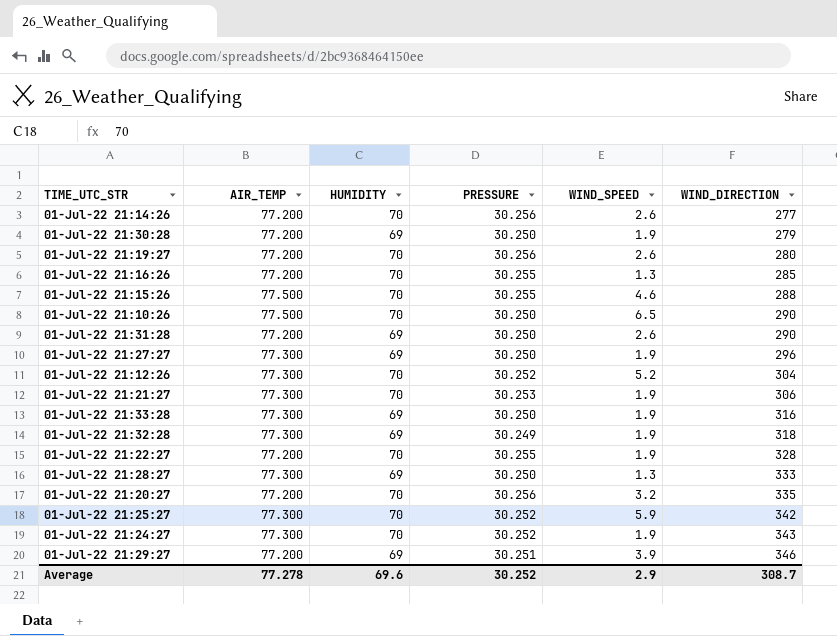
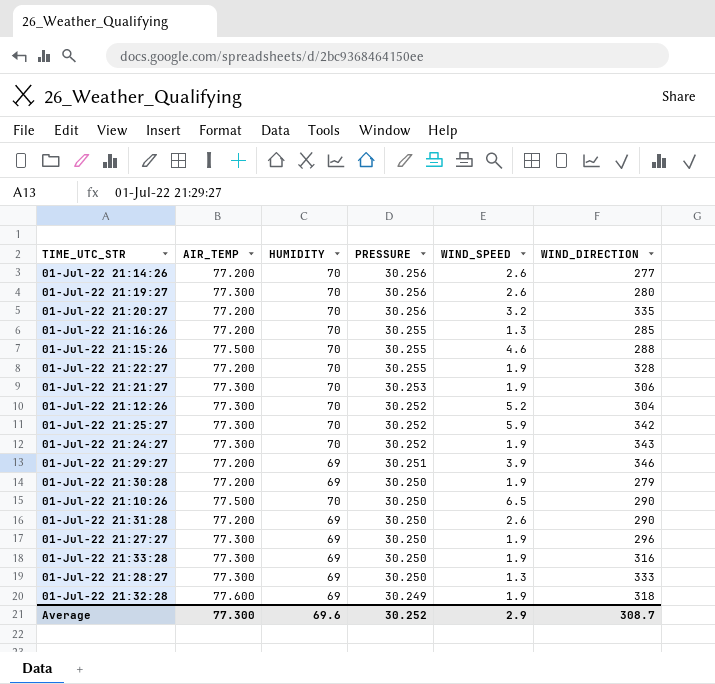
row order: WIND_DIRECTION ascending -> PRESSURE descending
01-Jul-22 21:19:27 | AIR_TEMP: 77.200 -> 77.300
01-Jul-22 21:32:28 | AIR_TEMP: 77.300 -> 77.600
Average | AIR_TEMP: 77.278 -> 77.300

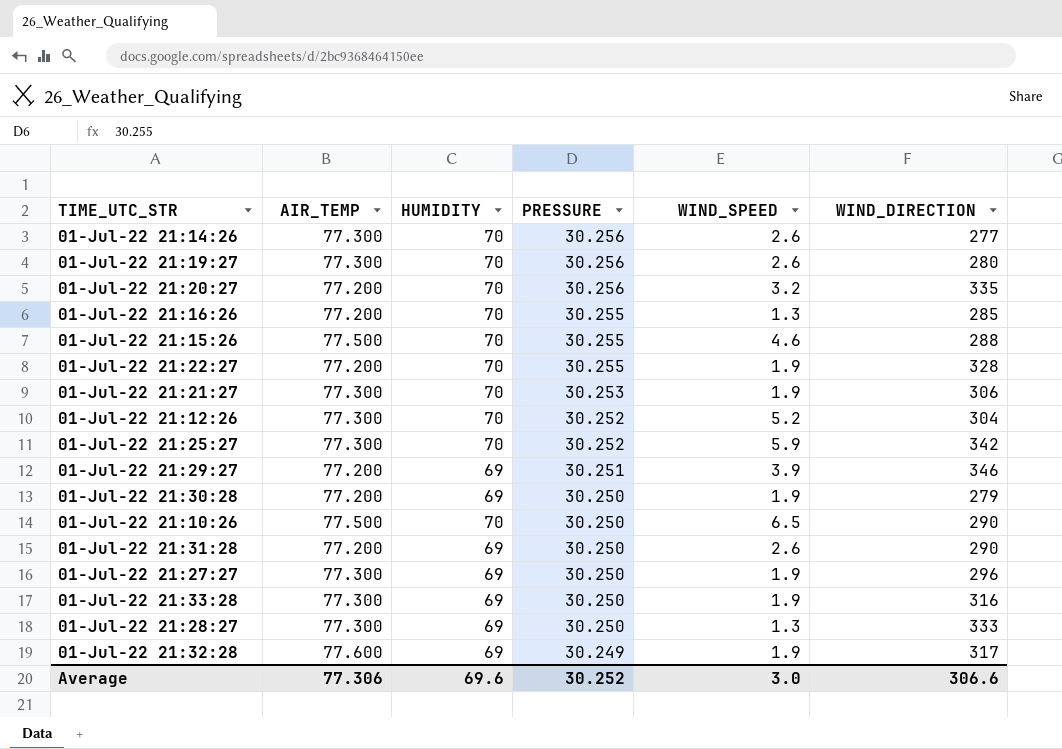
row 01-Jul-22 21:24:27: 77.300 | 70 | 30.252 | 1.9 | 343 -> none
01-Jul-22 21:14:26 | AIR_TEMP: 77.200 -> 77.300
01-Jul-22 21:32:28 | WIND_DIRECTION: 318 -> 317
Average | AIR_TEMP: 77.300 -> 77.306
Average | WIND_SPEED: 2.9 -> 3.0
Average | WIND_DIRECTION: 308.7 -> 306.6

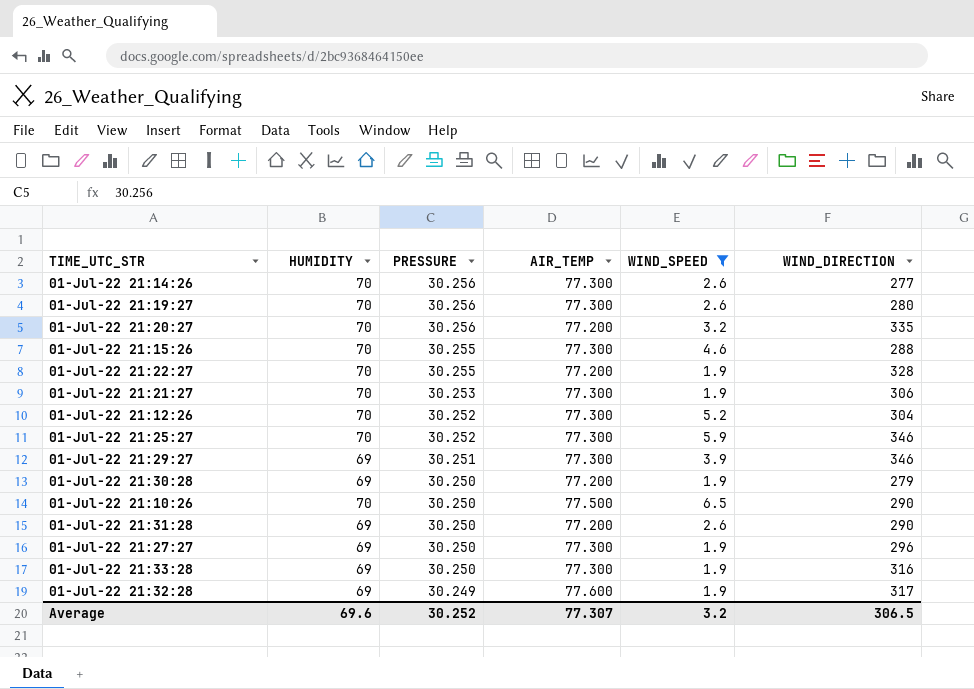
filter: none -> WIND_SPEED != 1.3
column AIR_TEMP | position: 2 -> 4
01-Jul-22 21:15:26 | AIR_TEMP: 77.500 -> 77.300
01-Jul-22 21:25:27 | WIND_DIRECTION: 342 -> 346
01-Jul-22 21:29:27 | AIR_TEMP: 77.200 -> 77.300
Average | AIR_TEMP: 77.306 -> 77.307
Average | WIND_SPEED: 3.0 -> 3.2
Average | WIND_DIRECTION: 306.6 -> 306.5

